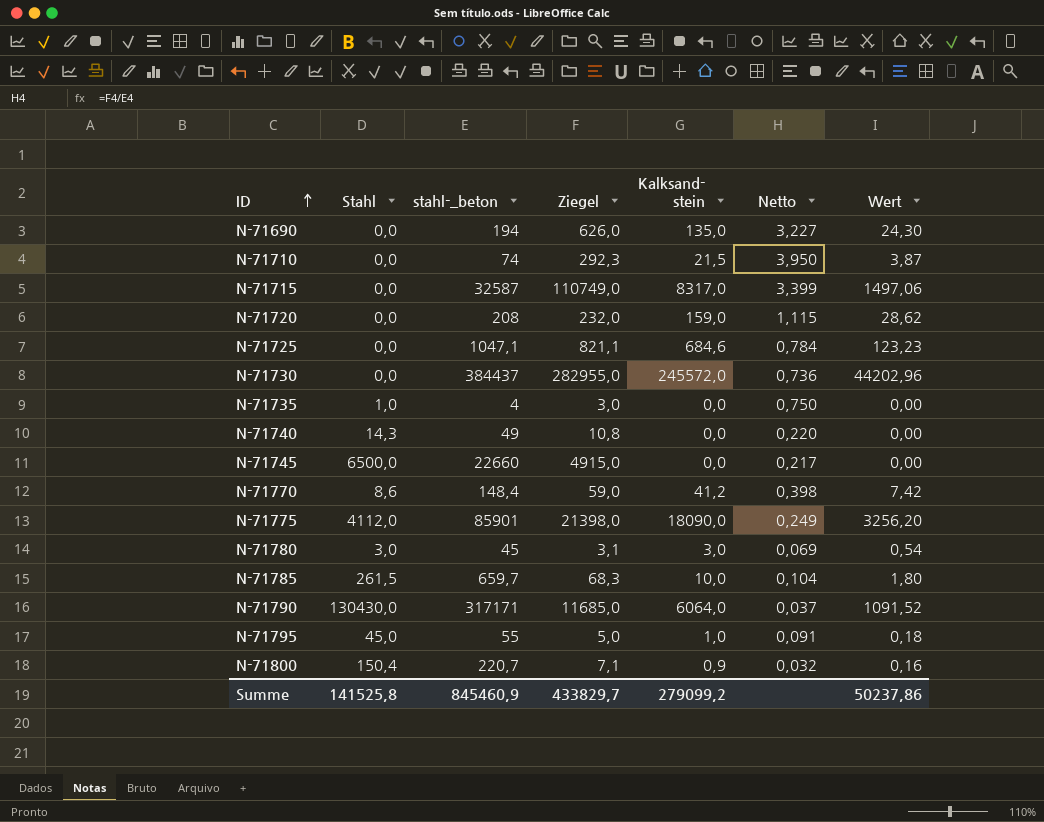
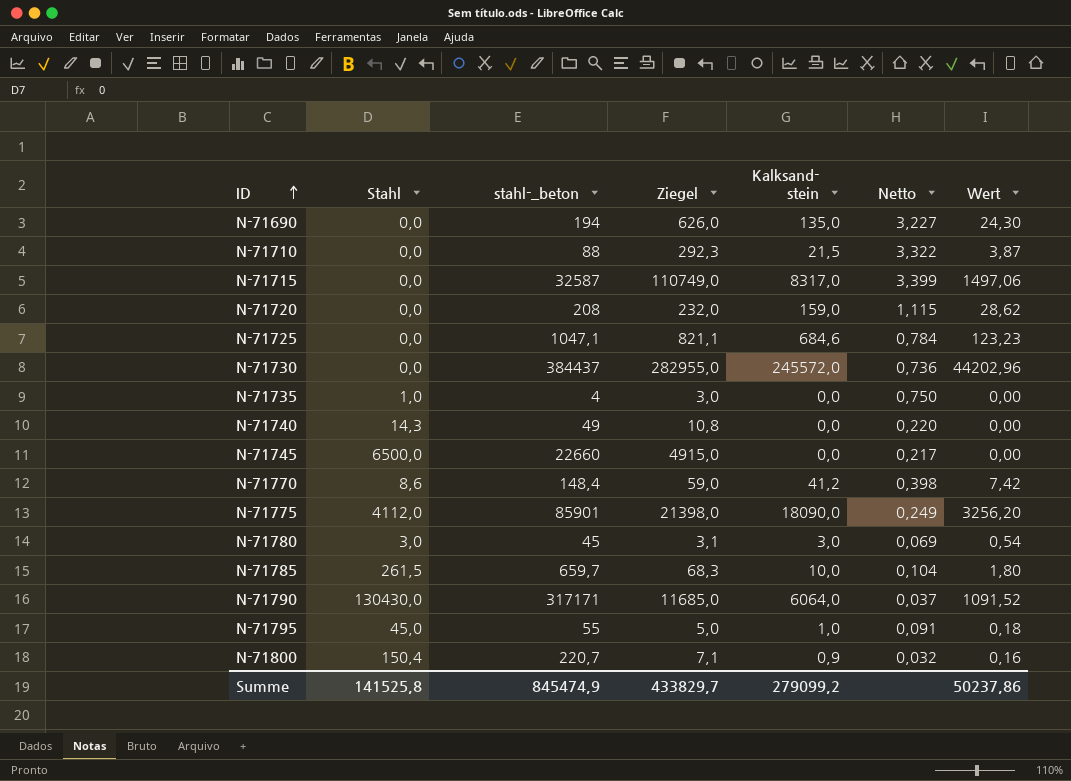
N-71710 | stahl-_beton: 74 -> 88
N-71710 | Netto: 3,950 -> 3,322
Summe | stahl-_beton: 845460,9 -> 845474,9

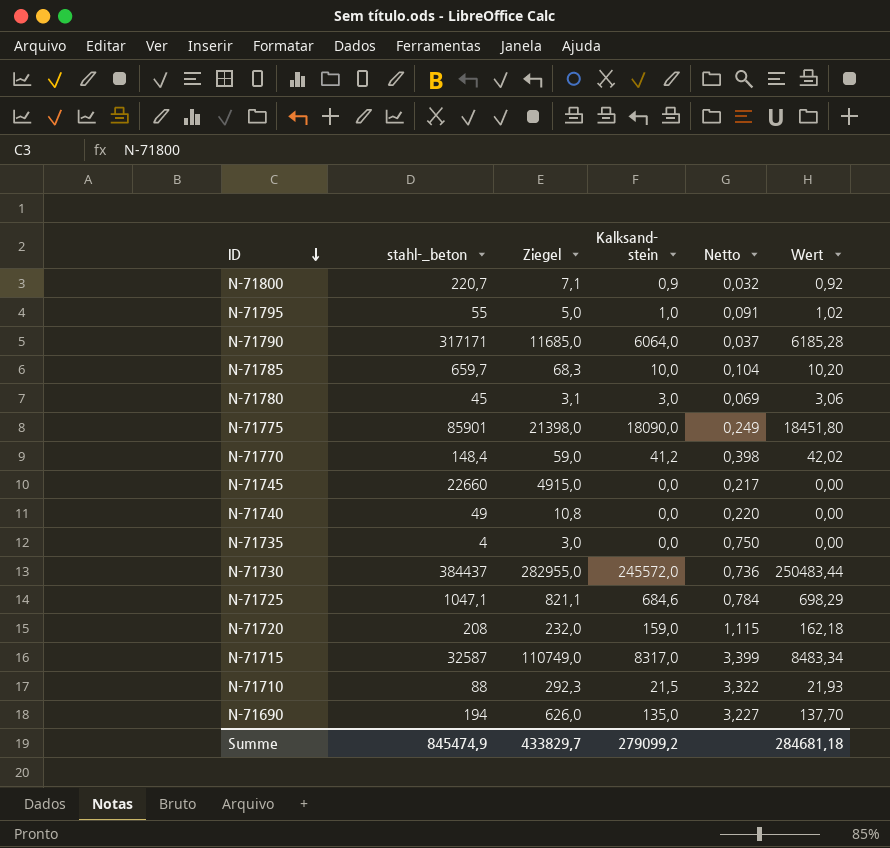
row order: ID ascending -> ID descending
column Stahl | position: 2 -> none
column Wert | formula: [Kalksand- stein] * 0,18 -> [Kalksand- stein] * 1,02
Summe | Wert: 50237,86 -> 284681,18

